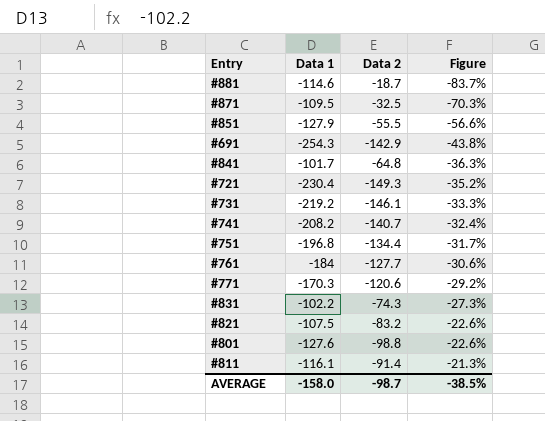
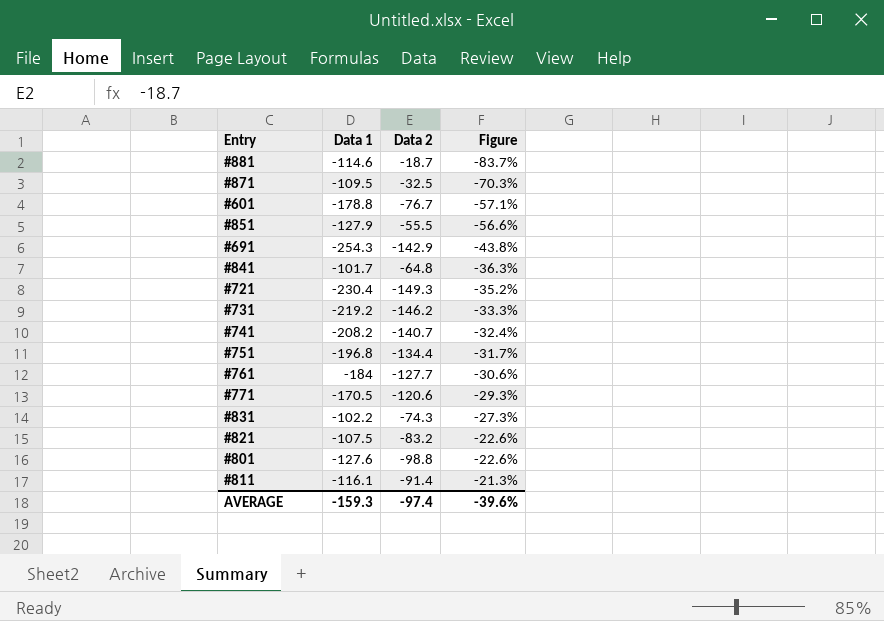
row #601: none -> -178.8 | -76.7 | -57.1%
#731 | Data 2: -146.1 -> -146.2
#771 | Data 1: -170.3 -> -170.5
#771 | Figure: -29.2% -> -29.3%
AVERAGE | Data 1: -158.0 -> -159.3
AVERAGE | Data 2: -98.7 -> -97.4
AVERAGE | Figure: -38.5% -> -39.6%

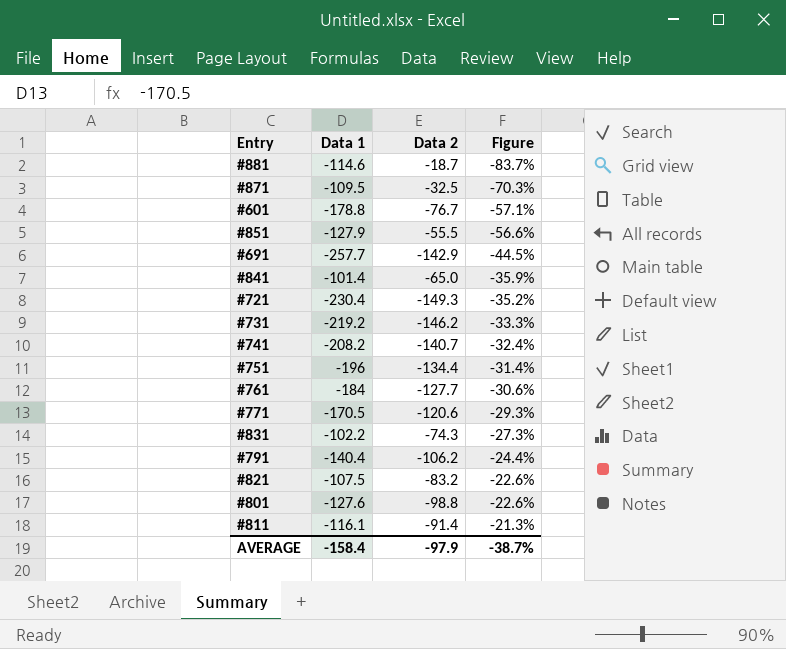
#691 | Data 1: -254.3 -> -257.7
#691 | Figure: -43.8% -> -44.5%
#841 | Data 1: -101.7 -> -101.4
#841 | Data 2: -64.8 -> -65.0
#841 | Figure: -36.3% -> -35.9%
#751 | Data 1: -196.8 -> -196
#751 | Figure: -31.7% -> -31.4%
row #791: none -> -140.4 | -106.2 | -24.4%
AVERAGE | Data 1: -159.3 -> -158.4
AVERAGE | Data 2: -97.4 -> -97.9
AVERAGE | Figure: -39.6% -> -38.7%

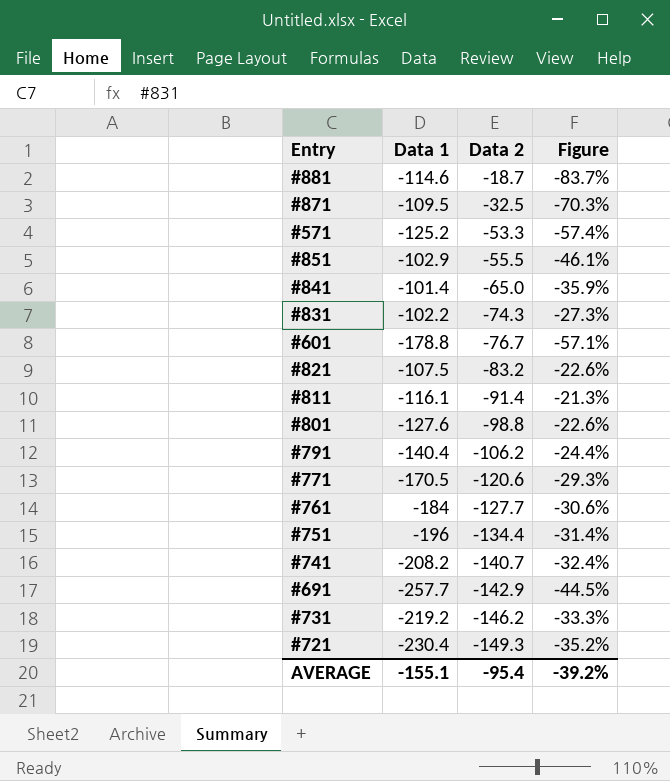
row order: Figure ascending -> Data 2 descending
row #571: none -> -125.2 | -53.3 | -57.4%
#851 | Data 1: -127.9 -> -102.9
#851 | Figure: -56.6% -> -46.1%
AVERAGE | Data 1: -158.4 -> -155.1
AVERAGE | Data 2: -97.9 -> -95.4
AVERAGE | Figure: -38.7% -> -39.2%

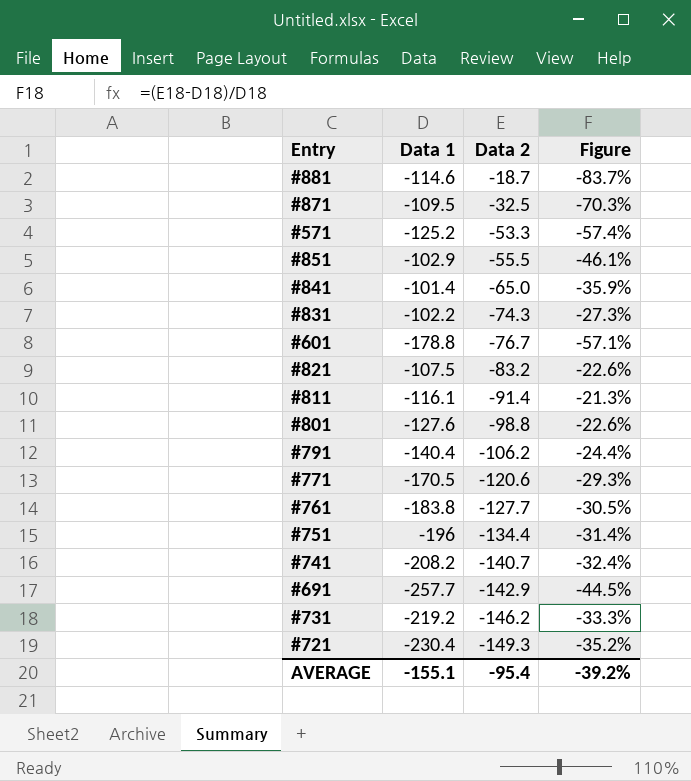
#761 | Data 1: -184 -> -183.8
#761 | Figure: -30.6% -> -30.5%

